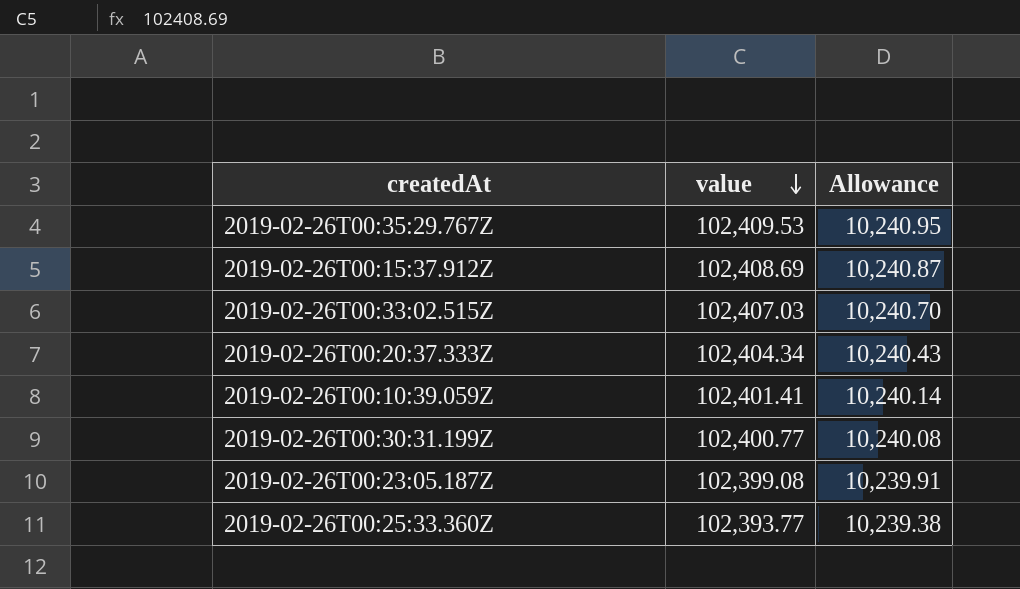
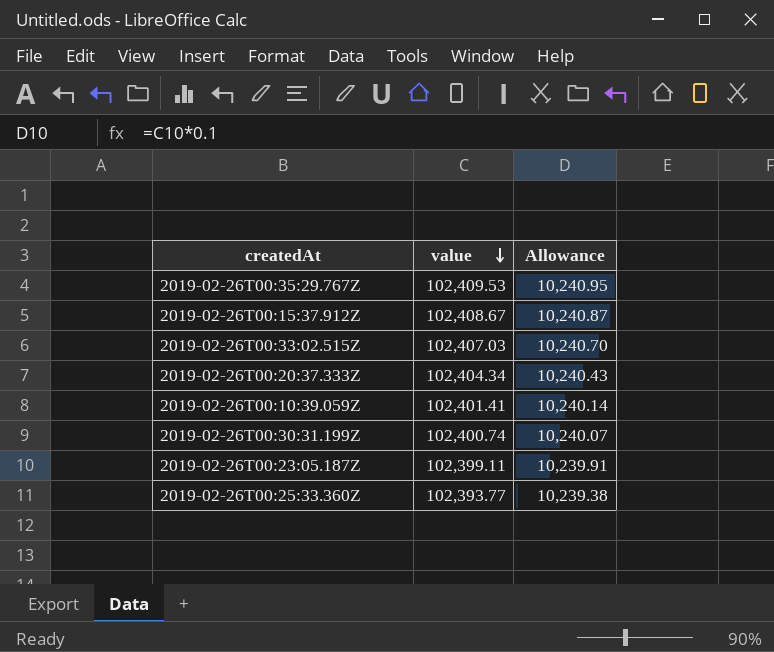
2019-02-26T00:15:37.912Z | value: 102,408.69 -> 102,408.67
2019-02-26T00:30:31.199Z | value: 102,400.77 -> 102,400.74
2019-02-26T00:30:31.199Z | Allowance: 10,240.08 -> 10,240.07
2019-02-26T00:23:05.187Z | value: 102,399.08 -> 102,399.11

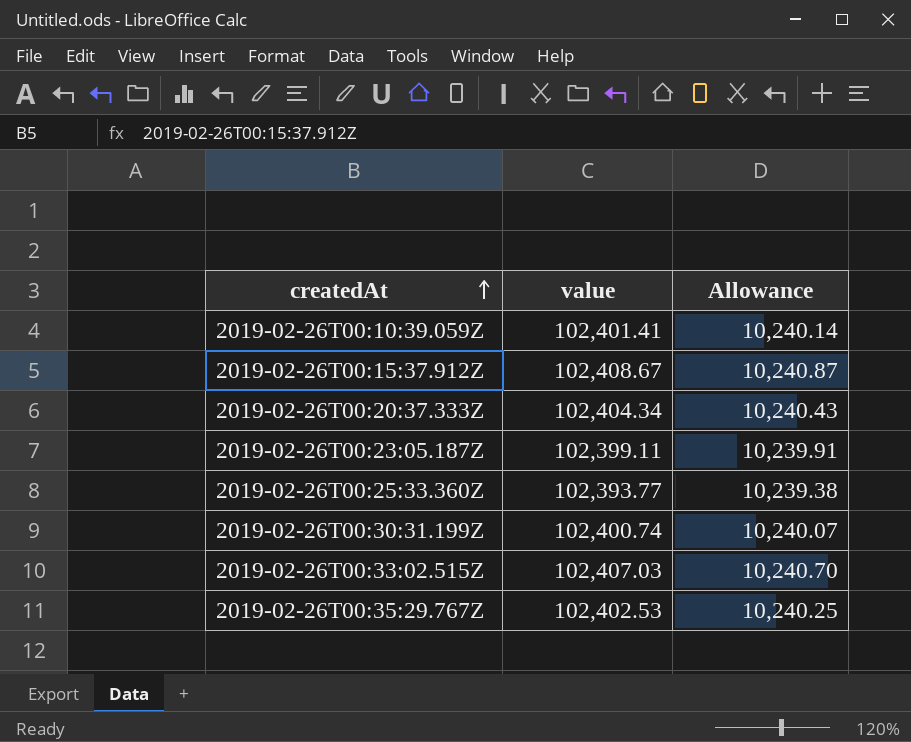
row order: value descending -> createdAt ascending
2019-02-26T00:35:29.767Z | value: 102,409.53 -> 102,402.53
2019-02-26T00:35:29.767Z | Allowance: 10,240.95 -> 10,240.25

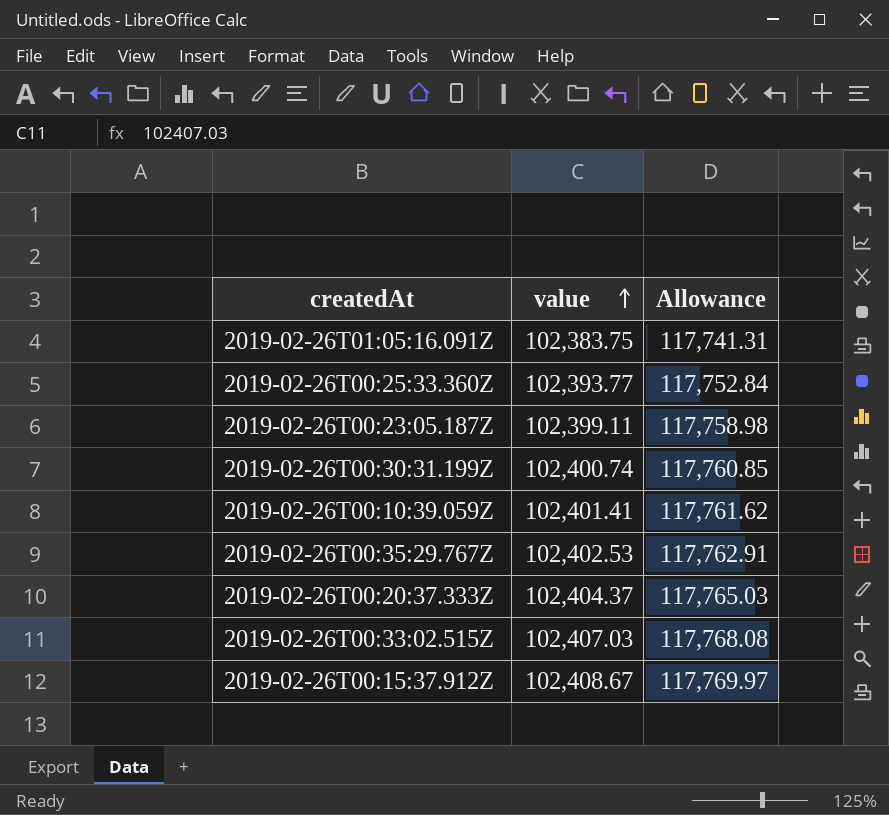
row order: createdAt ascending -> value ascending
column Allowance | formula: [value] * 0.1 -> [value] * 1.15
row 2019-02-26T01:05:16.091Z: none -> 102,383.75 | 117,741.31
2019-02-26T00:20:37.333Z | value: 102,404.34 -> 102,404.37

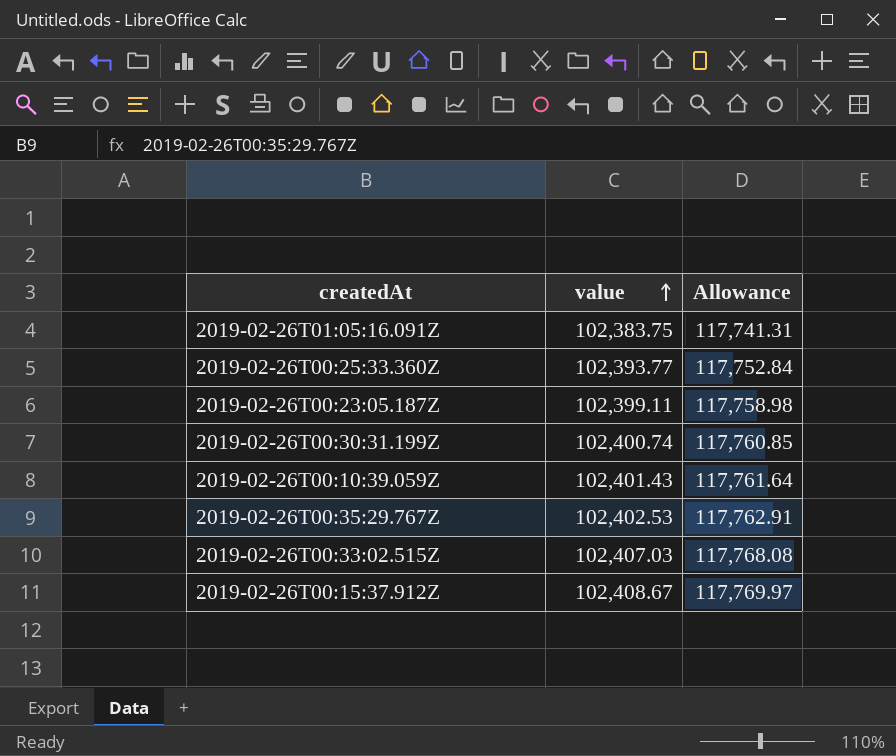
row 2019-02-26T00:20:37.333Z: 102,404.37 | 117,765.03 -> none
2019-02-26T00:10:39.059Z | value: 102,401.41 -> 102,401.43
2019-02-26T00:10:39.059Z | Allowance: 117,761.62 -> 117,761.64

